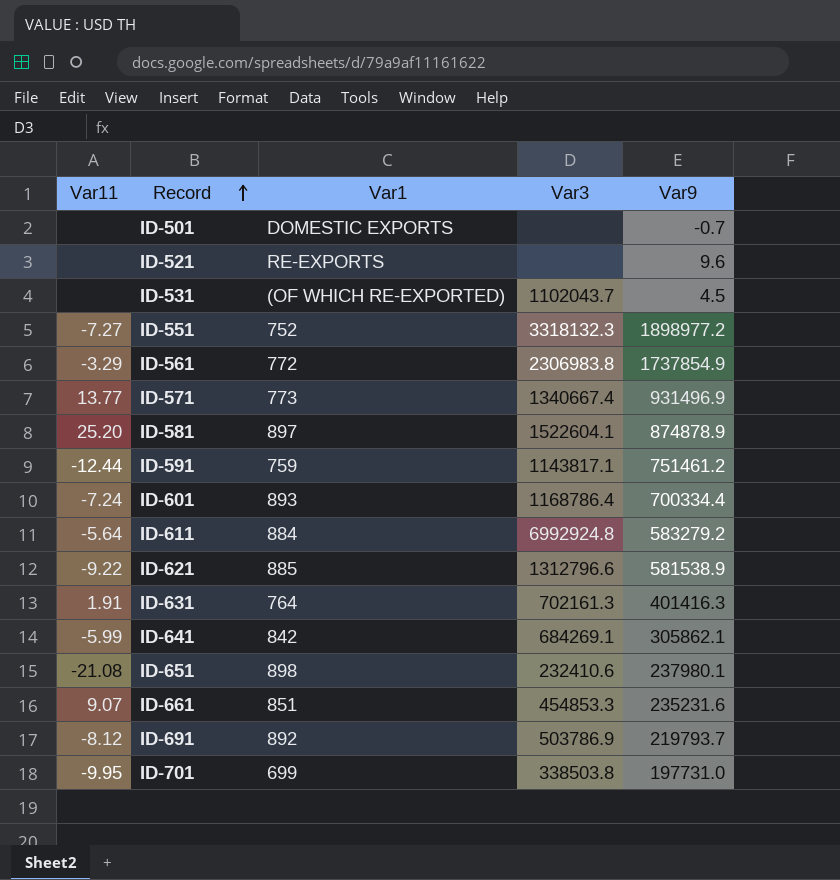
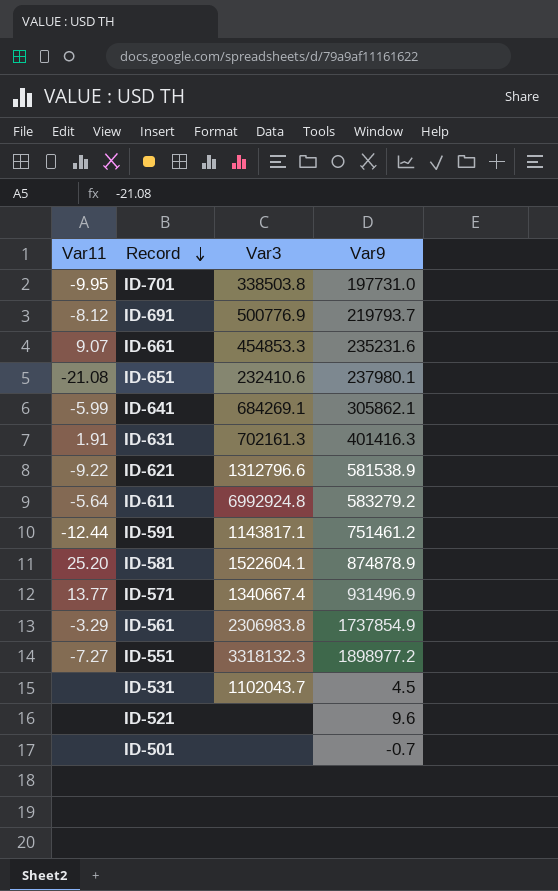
row order: Record ascending -> Record descending
column Var1 | position: 3 -> none
row ID-601: -7.24 | 893 | 1168786.4 | 700334.4 -> none
ID-691 | Var3: 503786.9 -> 500776.9

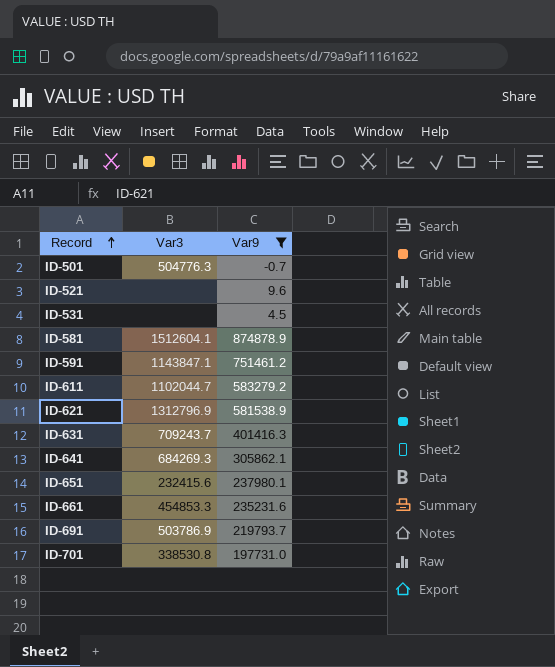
filter: none -> Var9 <= 874878.9
row order: Record descending -> Record ascending
column Var11 | position: 1 -> none
ID-501 | Var3: none -> 504776.3
ID-531 | Var3: 1102043.7 -> none
ID-581 | Var3: 1522604.1 -> 1512604.1
ID-591 | Var3: 1143817.1 -> 1143847.1
ID-611 | Var3: 6992924.8 -> 1102044.7
ID-621 | Var3: 1312796.6 -> 1312796.9
ID-631 | Var3: 702161.3 -> 709243.7
ID-641 | Var3: 684269.1 -> 684269.3
ID-651 | Var3: 232410.6 -> 232415.6
ID-691 | Var3: 500776.9 -> 503786.9
ID-701 | Var3: 338503.8 -> 338530.8

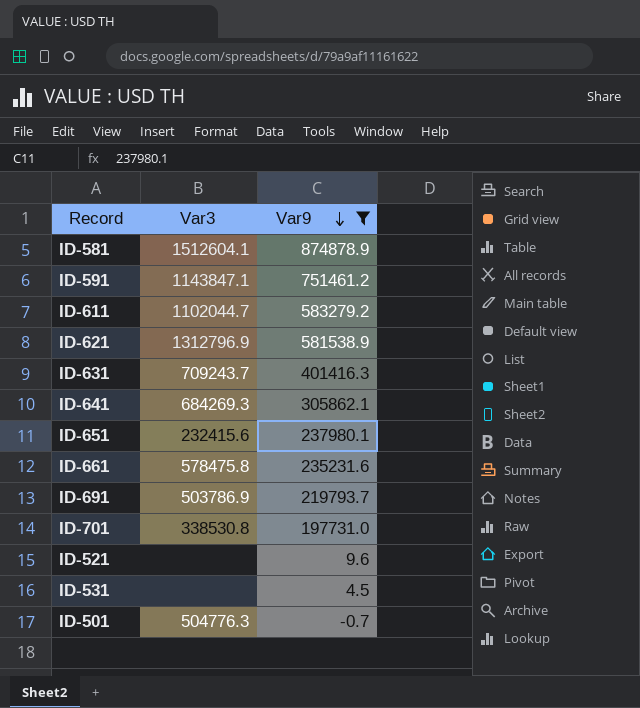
row order: Record ascending -> Var9 descending
ID-661 | Var3: 454853.3 -> 578475.8

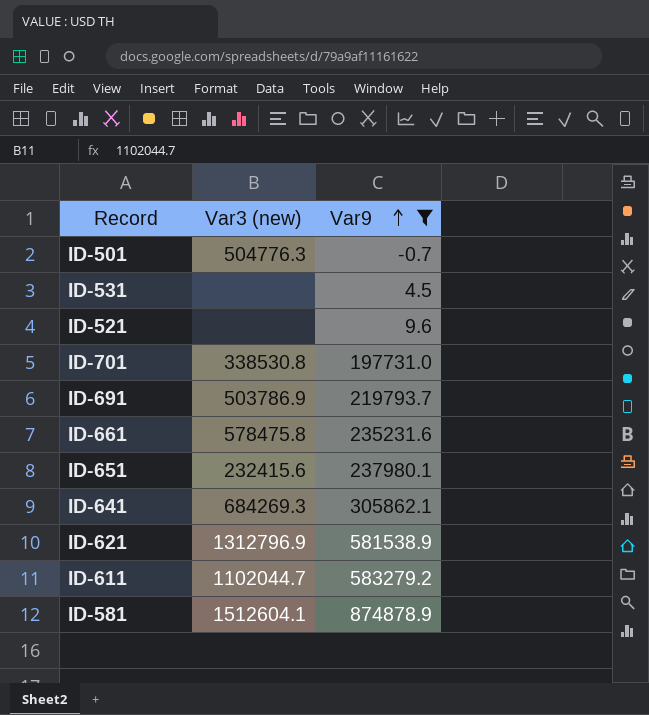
row order: Var9 descending -> Var9 ascending
column name: Var3 -> Var3 (new)
row ID-591: 1143847.1 | 751461.2 -> none
row ID-631: 709243.7 | 401416.3 -> none

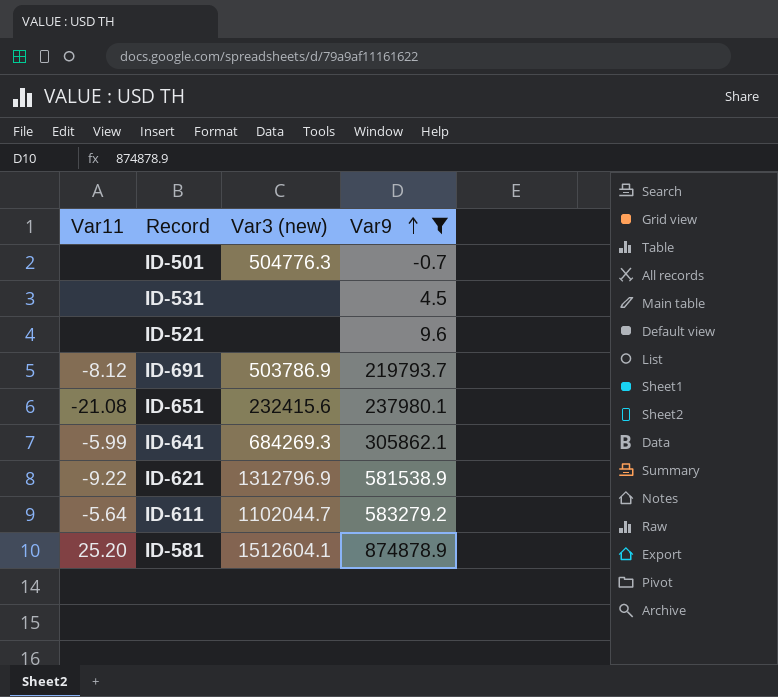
column Var11 | position: none -> 1
row ID-701: 338530.8 | 197731.0 -> none
row ID-661: 578475.8 | 235231.6 -> none

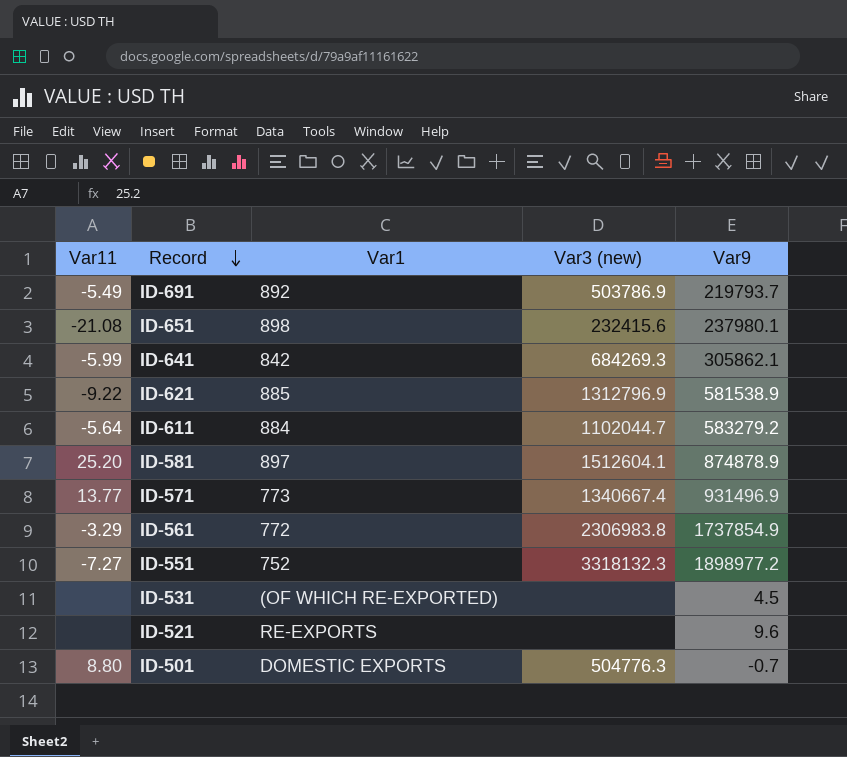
filter: Var9 <= 874878.9 -> none
row order: Var9 ascending -> Record descending
column Var1 | position: none -> 3
ID-691 | Var11: -8.12 -> -5.49
ID-501 | Var11: none -> 8.80

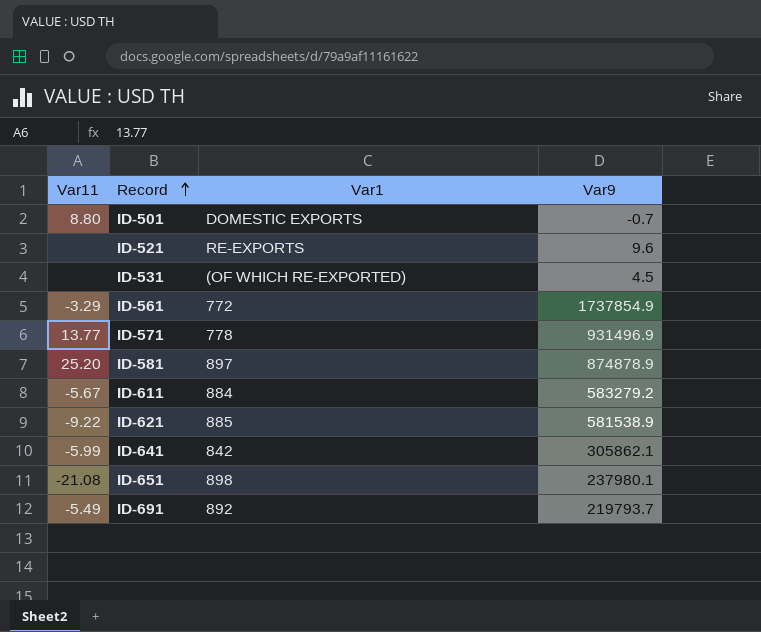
row order: Record descending -> Record ascending
column Var3 (new) | position: 4 -> none
row ID-551: -7.27 | 752 | 3318132.3 | 1898977.2 -> none
ID-571 | Var1: 773 -> 778
ID-611 | Var11: -5.64 -> -5.67

